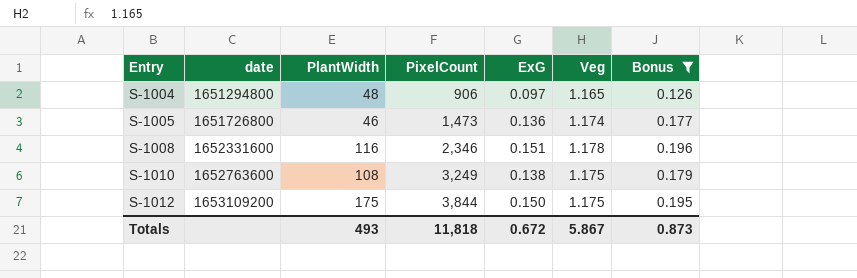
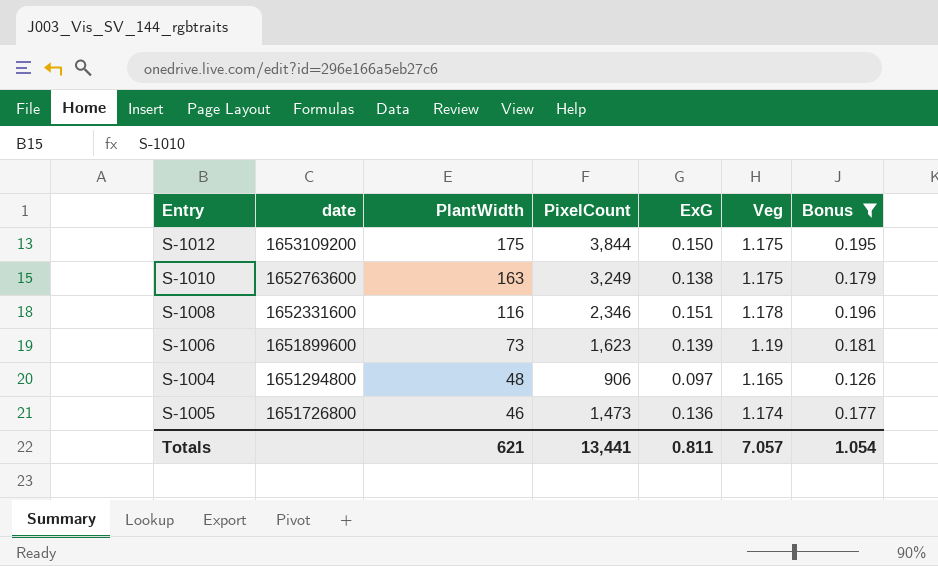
row order: Entry ascending -> PlantWidth descending
S-1010 | PlantWidth: 108 -> 163
row S-1006: none -> 1651899600 | 73 | 1,623 | 0.139 | 1.19 | 0.181
Totals | PlantWidth: 493 -> 621
Totals | PixelCount: 11,818 -> 13,441
Totals | ExG: 0.672 -> 0.811
Totals | Veg: 5.867 -> 7.057
Totals | Bonus: 0.873 -> 1.054

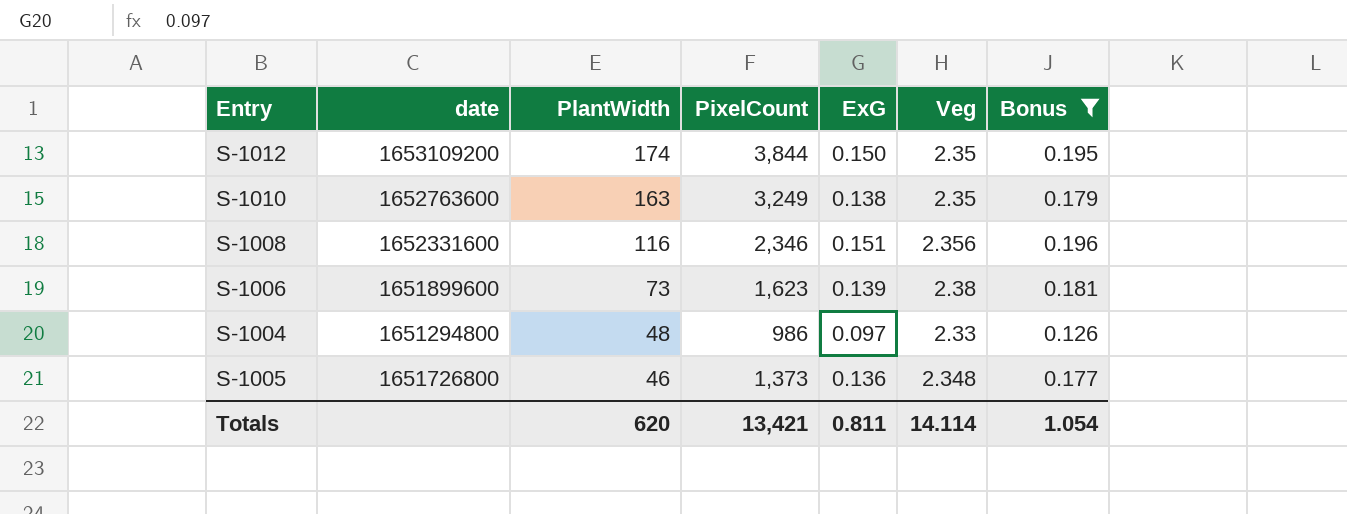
S-1012 | PlantWidth: 175 -> 174
S-1012 | Veg: 1.175 -> 2.35
S-1010 | Veg: 1.175 -> 2.35
S-1008 | Veg: 1.178 -> 2.356
S-1006 | Veg: 1.19 -> 2.38
S-1004 | PixelCount: 906 -> 986
S-1004 | Veg: 1.165 -> 2.33
S-1005 | PixelCount: 1,473 -> 1,373
S-1005 | Veg: 1.174 -> 2.348
Totals | PlantWidth: 621 -> 620
Totals | PixelCount: 13,441 -> 13,421
Totals | Veg: 7.057 -> 14.114

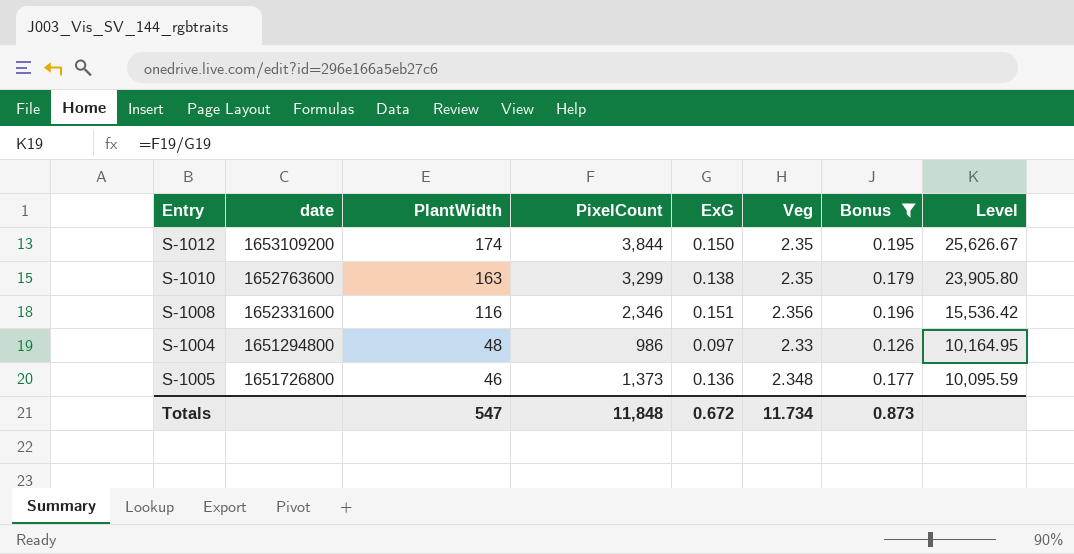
column Level | formula: none -> [PixelCount] / [ExG]
row S-1006: 1651899600 | 73 | 1,623 | 0.139 | 2.38 | 0.181 -> none
S-1010 | PixelCount: 3,249 -> 3,299
Totals | PlantWidth: 620 -> 547
Totals | PixelCount: 13,421 -> 11,848
Totals | ExG: 0.811 -> 0.672
Totals | Veg: 14.114 -> 11.734
Totals | Bonus: 1.054 -> 0.873

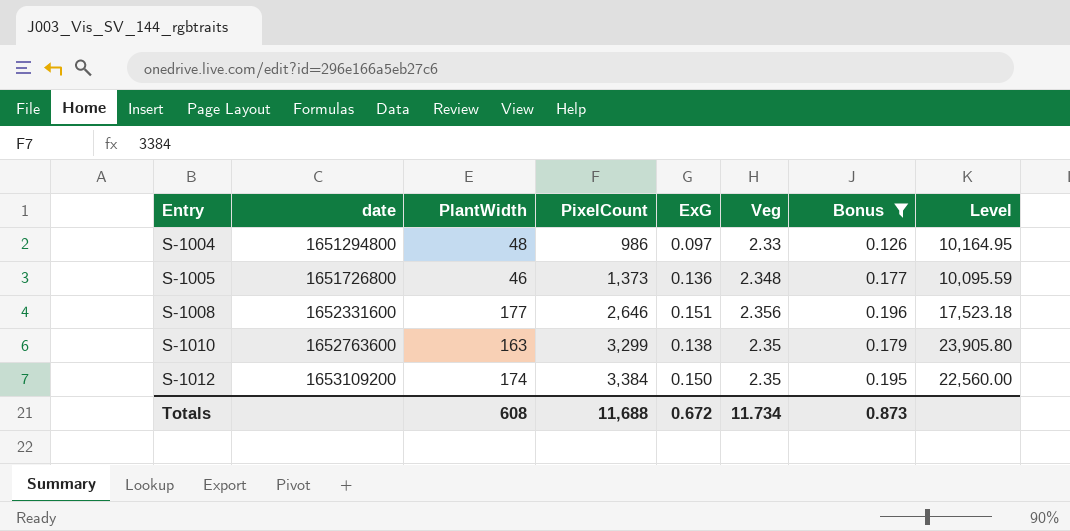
row order: PlantWidth descending -> Entry ascending
S-1008 | PlantWidth: 116 -> 177
S-1008 | PixelCount: 2,346 -> 2,646
S-1008 | Level: 15,536.42 -> 17,523.18
S-1012 | PixelCount: 3,844 -> 3,384
S-1012 | Level: 25,626.67 -> 22,560.00
Totals | PlantWidth: 547 -> 608
Totals | PixelCount: 11,848 -> 11,688

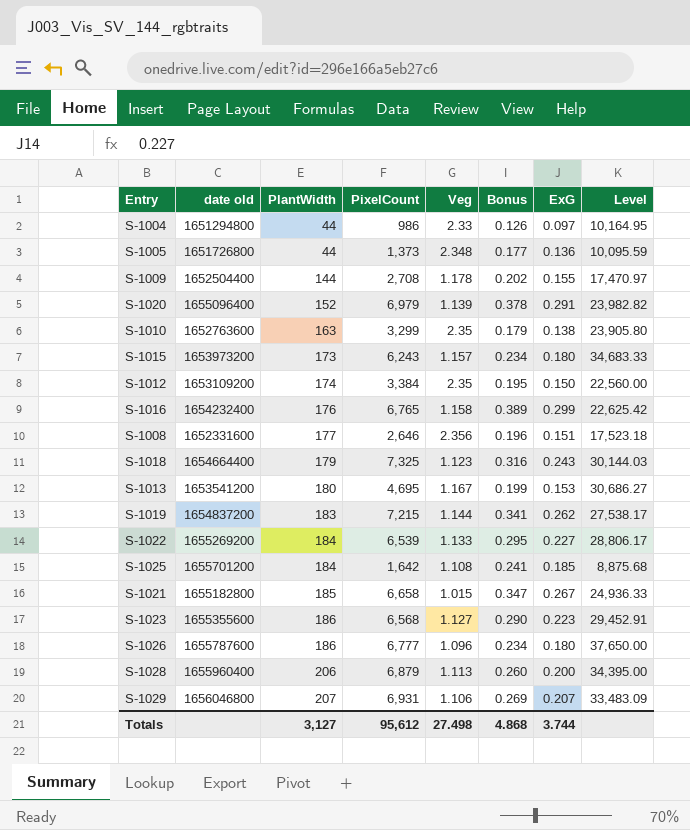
filter: Bonus <= 0.196 -> none
row order: Entry ascending -> PlantWidth ascending
column name: date -> date old
column ExG | position: 5 -> 7
S-1004 | PlantWidth: 48 -> 44
S-1005 | PlantWidth: 46 -> 44
Totals | PlantWidth: 608 -> 3,127
Totals | PixelCount: 11,688 -> 95,612
Totals | Veg: 11.734 -> 27.498
Totals | Bonus: 0.873 -> 4.868
Totals | ExG: 0.672 -> 3.744

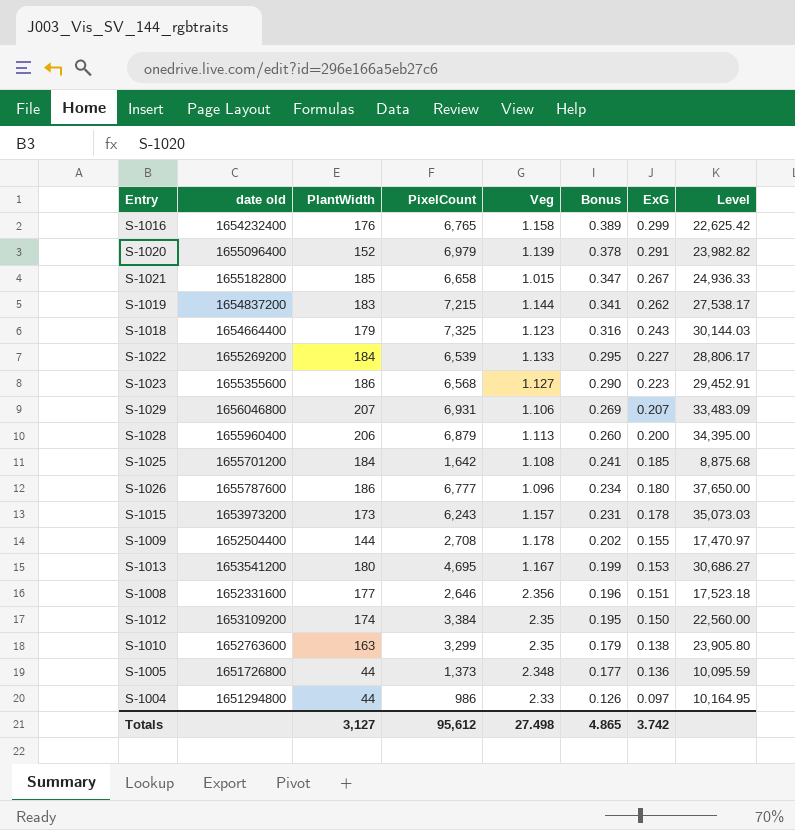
row order: PlantWidth ascending -> Bonus descending
S-1015 | Bonus: 0.234 -> 0.231
S-1015 | ExG: 0.180 -> 0.178
S-1015 | Level: 34,683.33 -> 35,073.03
Totals | Bonus: 4.868 -> 4.865
Totals | ExG: 3.744 -> 3.742

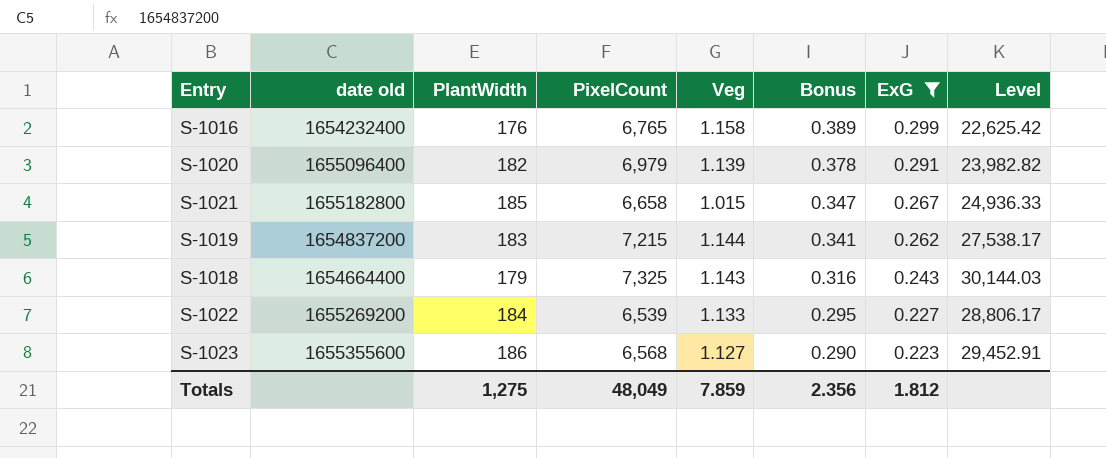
filter: none -> ExG >= 0.223
S-1020 | PlantWidth: 152 -> 182
S-1018 | Veg: 1.123 -> 1.143
Totals | PlantWidth: 3,127 -> 1,275
Totals | PixelCount: 95,612 -> 48,049
Totals | Veg: 27.498 -> 7.859
Totals | Bonus: 4.865 -> 2.356
Totals | ExG: 3.742 -> 1.812

